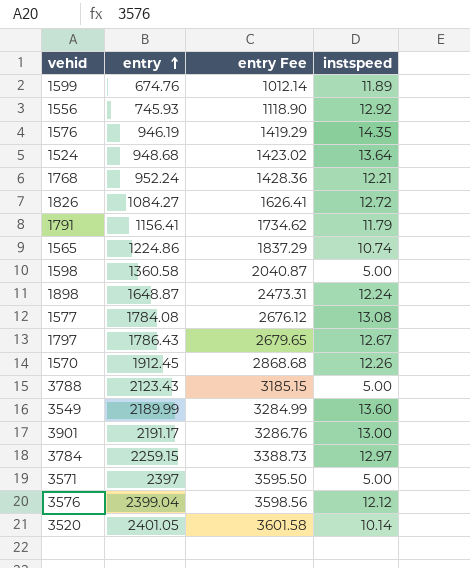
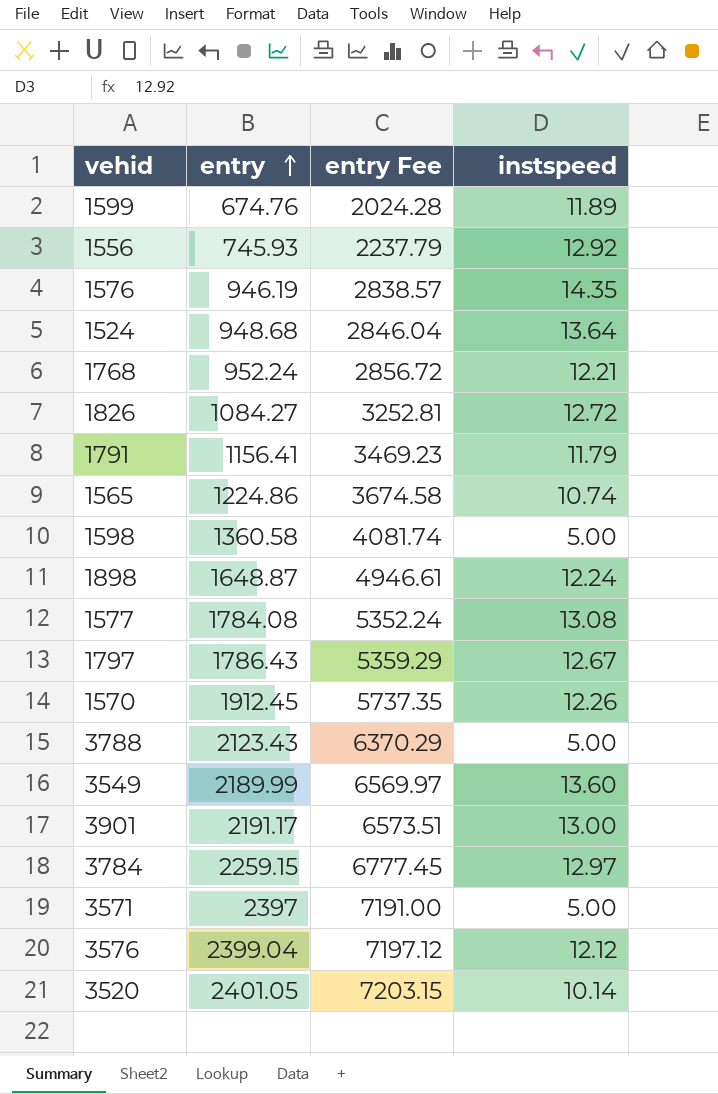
column entry Fee | formula: [entry] * 1.5 -> [entry] * 3

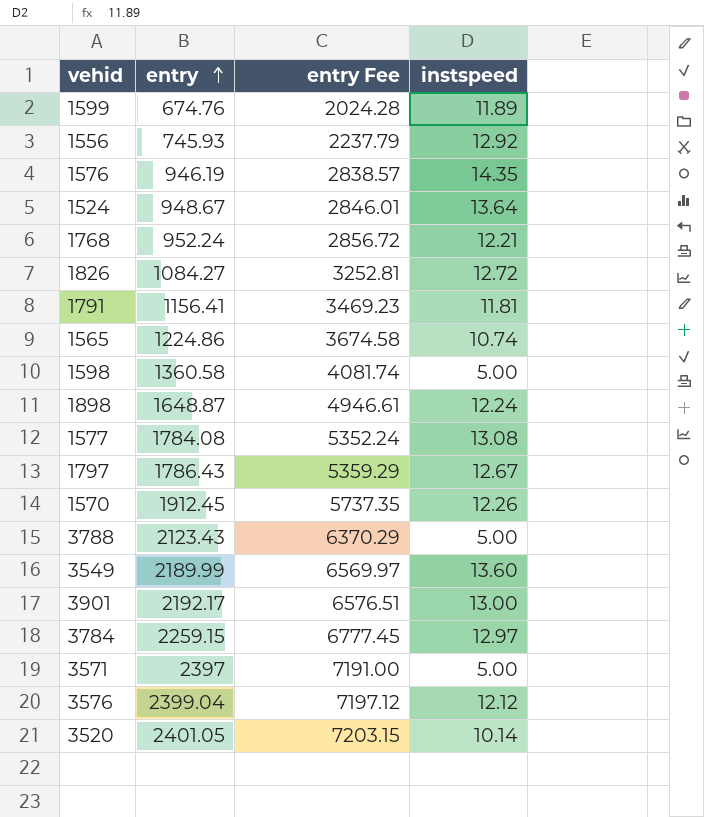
1524 | entry: 948.68 -> 948.67
1524 | entry Fee: 2846.04 -> 2846.01
1791 | instspeed: 11.79 -> 11.81
3901 | entry: 2191.17 -> 2192.17
3901 | entry Fee: 6573.51 -> 6576.51

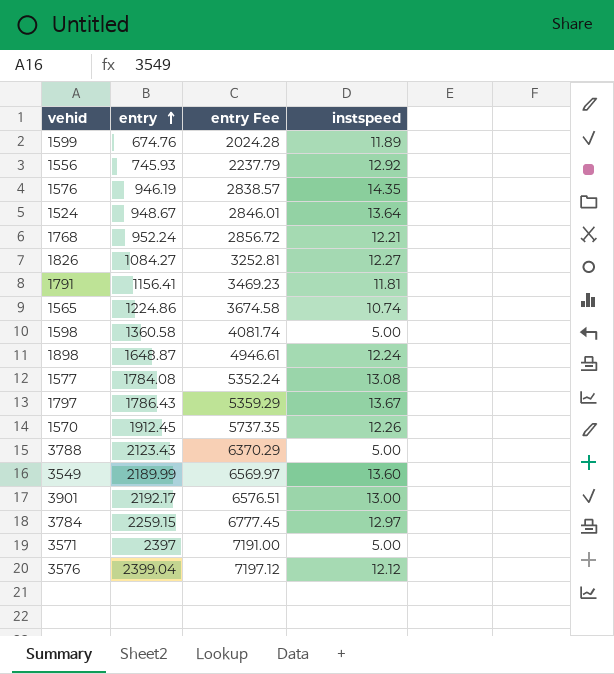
row 3520: 2401.05 | 7203.15 | 10.14 -> none
1826 | instspeed: 12.72 -> 12.27
1797 | instspeed: 12.67 -> 13.67

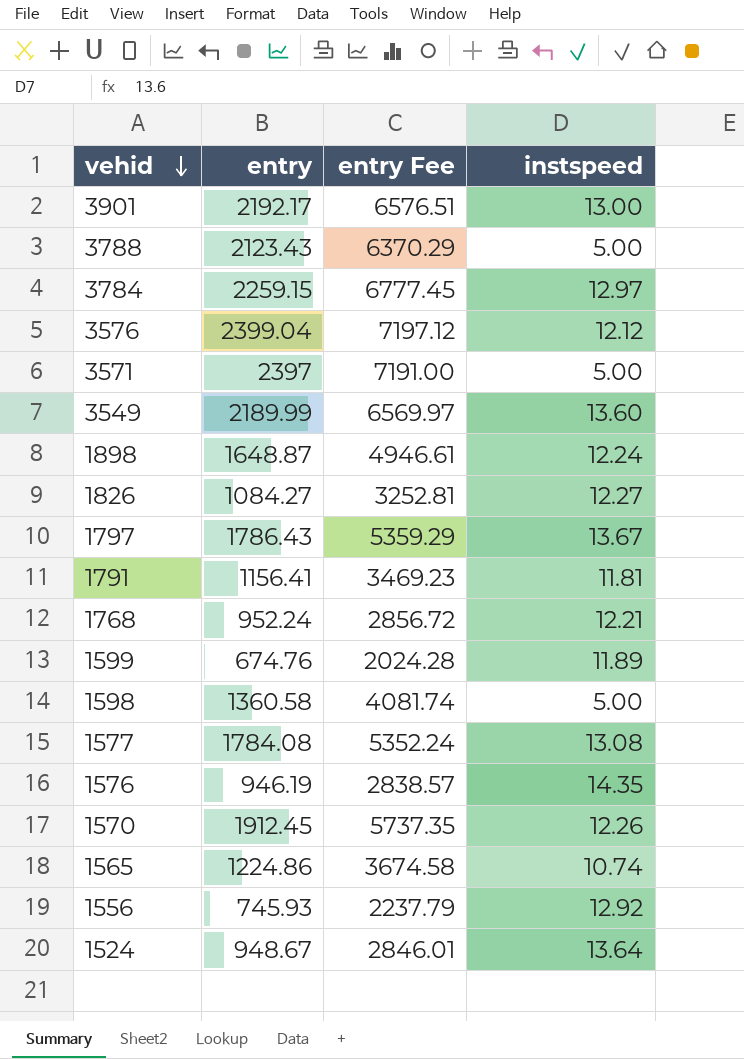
row order: entry ascending -> vehid descending

